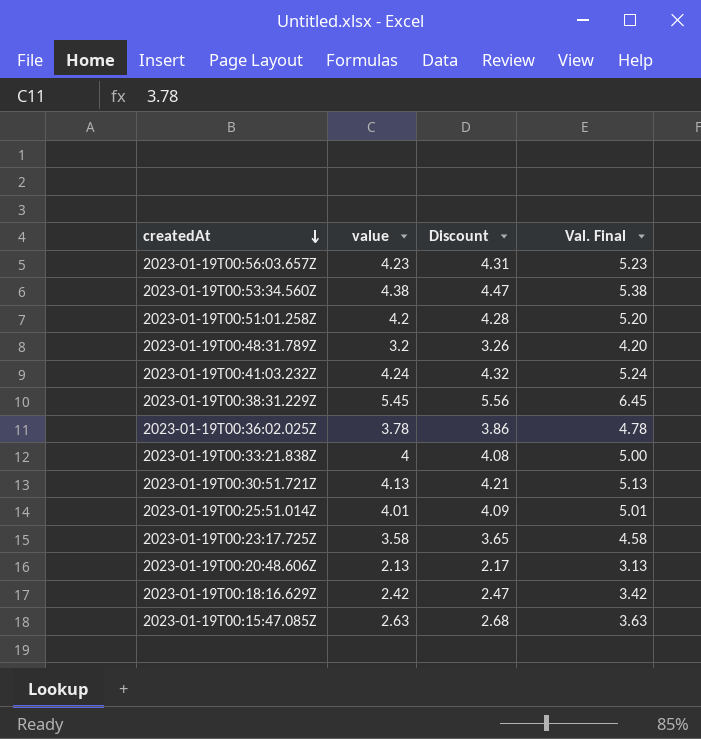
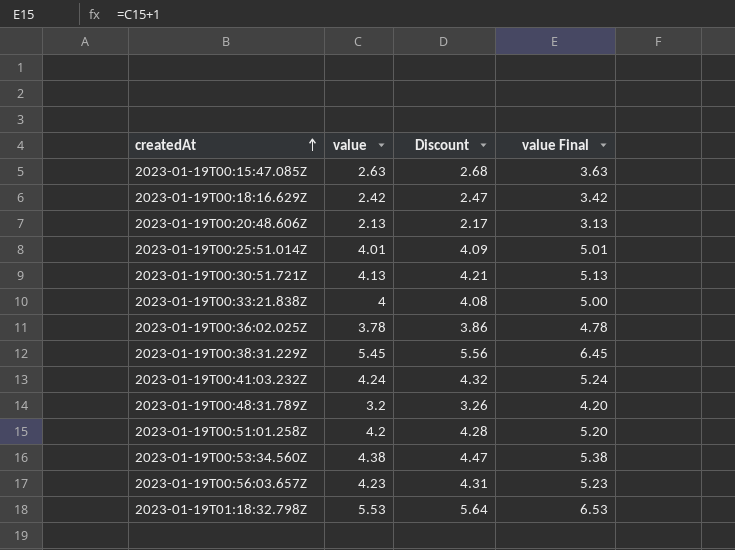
row order: createdAt descending -> createdAt ascending
column name: Val. Final -> value Final
row 2023-01-19T00:23:17.725Z: 3.58 | 3.65 | 4.58 -> none
row 2023-01-19T01:18:32.798Z: none -> 5.53 | 5.64 | 6.53

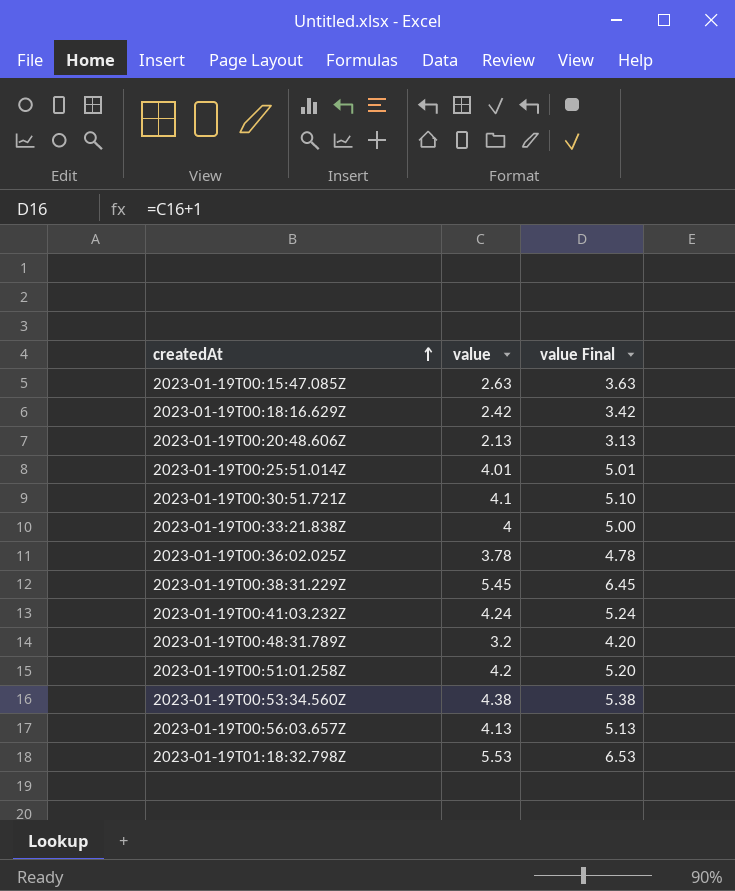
column Discount | formula: [value] * 1.02 -> none
2023-01-19T00:30:51.721Z | value: 4.13 -> 4.1
2023-01-19T00:30:51.721Z | value Final: 5.13 -> 5.10
2023-01-19T00:56:03.657Z | value: 4.23 -> 4.13
2023-01-19T00:56:03.657Z | value Final: 5.23 -> 5.13

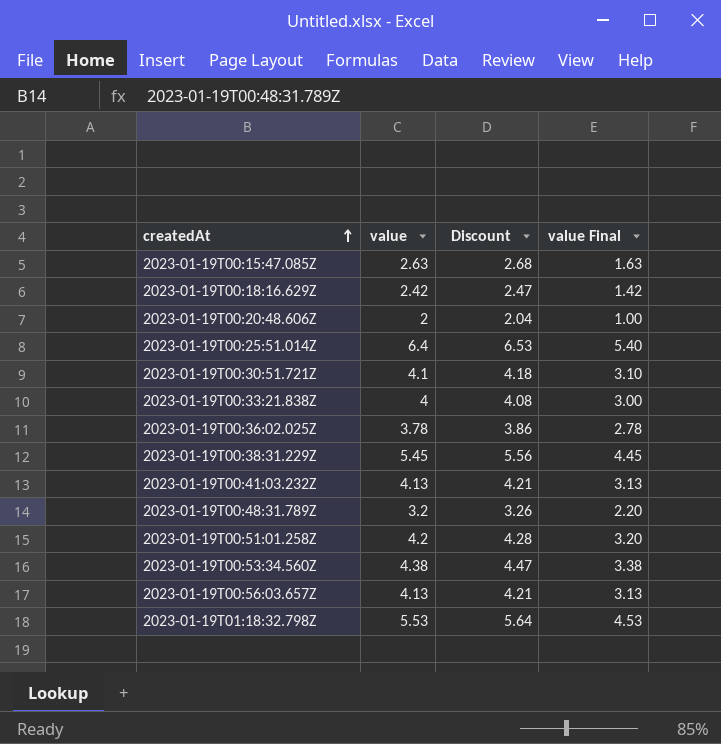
column Discount | formula: none -> [value] * 1.02
column value Final | formula: [value] + 1 -> [value] - 1
2023-01-19T00:20:48.606Z | value: 2.13 -> 2
2023-01-19T00:25:51.014Z | value: 4.01 -> 6.4
2023-01-19T00:41:03.232Z | value: 4.24 -> 4.13

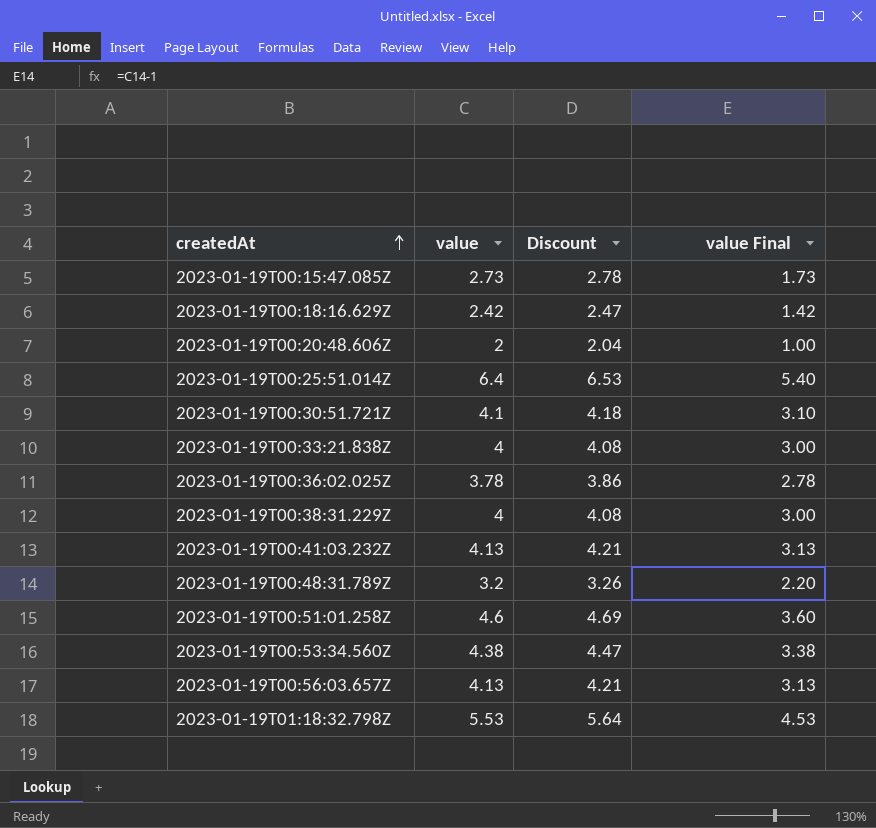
2023-01-19T00:15:47.085Z | value: 2.63 -> 2.73
2023-01-19T00:15:47.085Z | Discount: 2.68 -> 2.78
2023-01-19T00:15:47.085Z | value Final: 1.63 -> 1.73
2023-01-19T00:38:31.229Z | value: 5.45 -> 4
2023-01-19T00:38:31.229Z | Discount: 5.56 -> 4.08
2023-01-19T00:38:31.229Z | value Final: 4.45 -> 3.00
2023-01-19T00:51:01.258Z | value: 4.2 -> 4.6
2023-01-19T00:51:01.258Z | Discount: 4.28 -> 4.69
2023-01-19T00:51:01.258Z | value Final: 3.20 -> 3.60

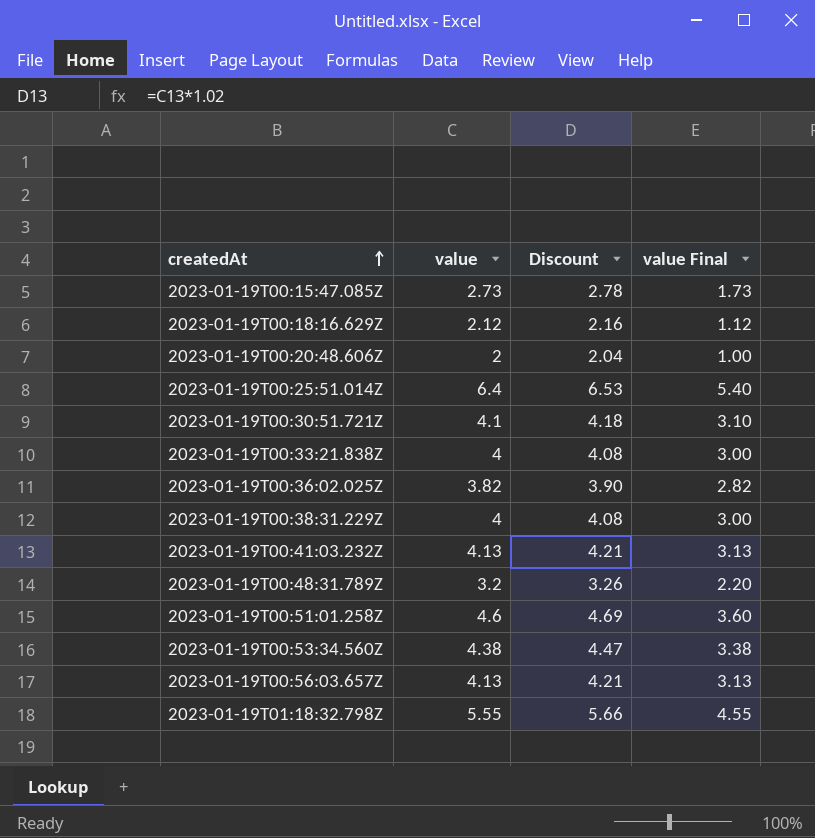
2023-01-19T00:18:16.629Z | value: 2.42 -> 2.12
2023-01-19T00:18:16.629Z | Discount: 2.47 -> 2.16
2023-01-19T00:18:16.629Z | value Final: 1.42 -> 1.12
2023-01-19T00:36:02.025Z | value: 3.78 -> 3.82
2023-01-19T00:36:02.025Z | Discount: 3.86 -> 3.90
2023-01-19T00:36:02.025Z | value Final: 2.78 -> 2.82
2023-01-19T01:18:32.798Z | value: 5.53 -> 5.55
2023-01-19T01:18:32.798Z | Discount: 5.64 -> 5.66
2023-01-19T01:18:32.798Z | value Final: 4.53 -> 4.55

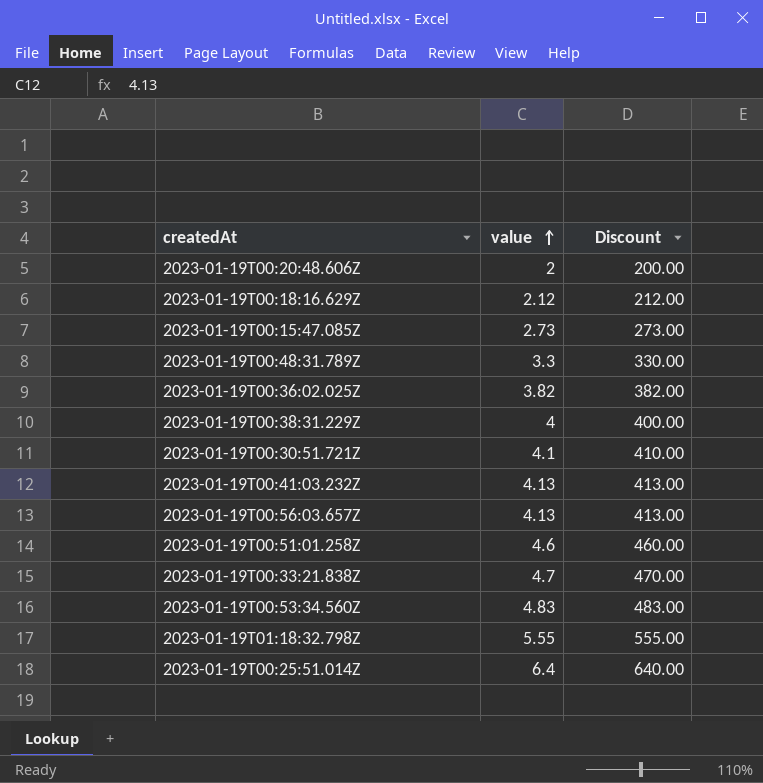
row order: createdAt ascending -> value ascending
column value Final | formula: [value] - 1 -> none
column Discount | formula: [value] * 1.02 -> [value] * 100
2023-01-19T00:48:31.789Z | value: 3.2 -> 3.3
2023-01-19T00:33:21.838Z | value: 4 -> 4.7
2023-01-19T00:53:34.560Z | value: 4.38 -> 4.83

